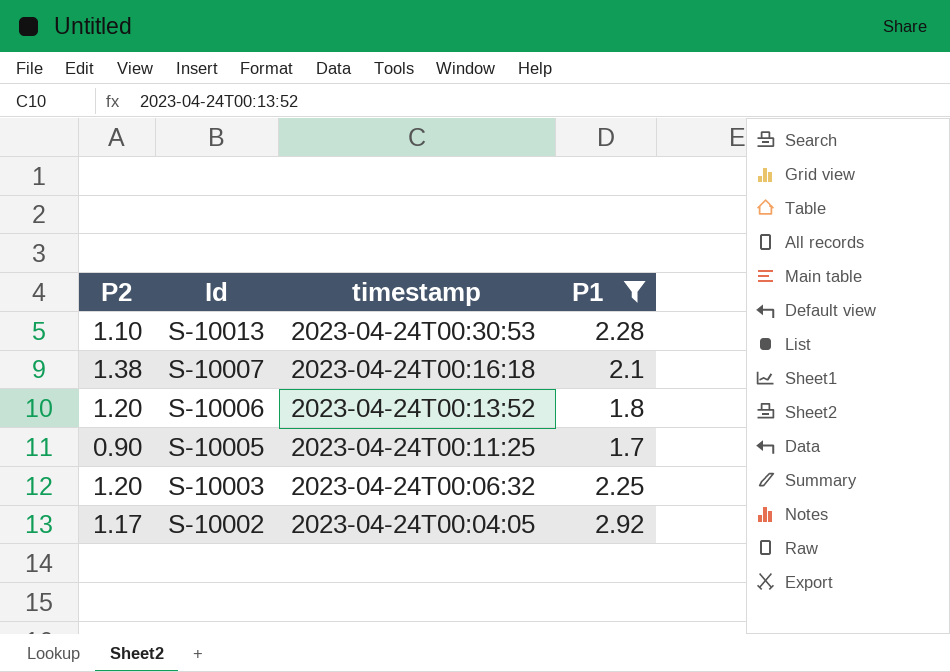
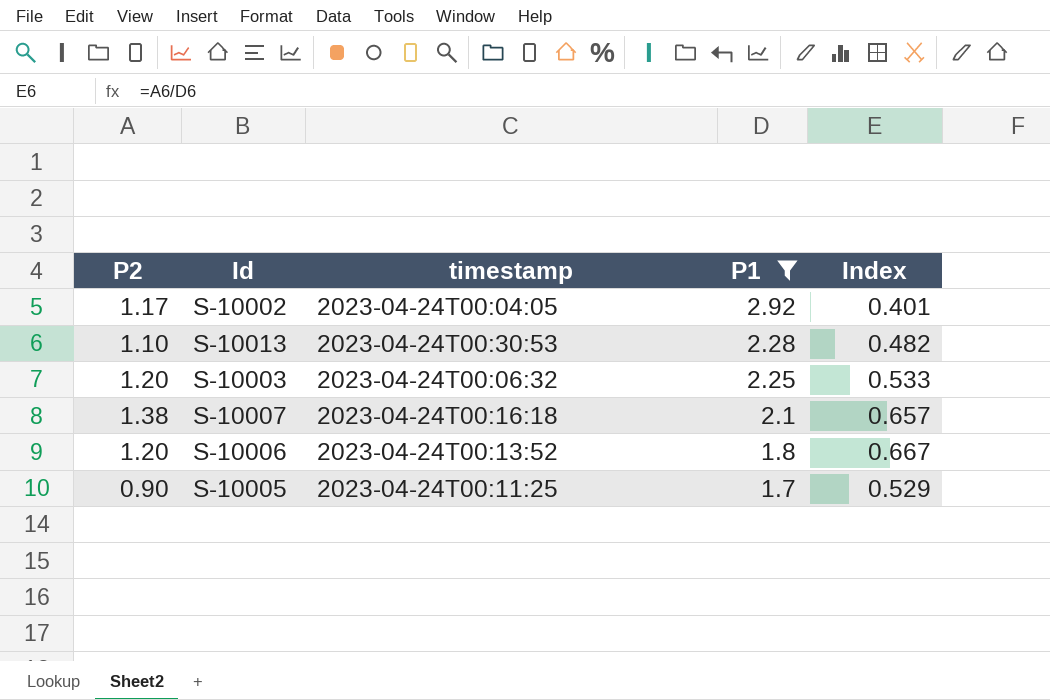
row order: Id descending -> P1 descending
column Index | formula: none -> [P2] / [P1]

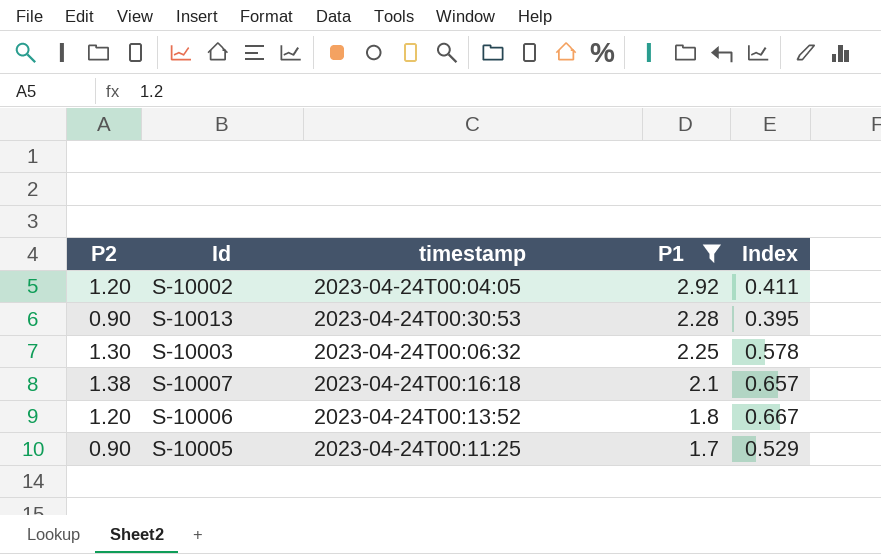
S-10002 | P2: 1.17 -> 1.20
S-10002 | Index: 0.401 -> 0.411
S-10013 | P2: 1.10 -> 0.90
S-10013 | Index: 0.482 -> 0.395
S-10003 | P2: 1.20 -> 1.30
S-10003 | Index: 0.533 -> 0.578

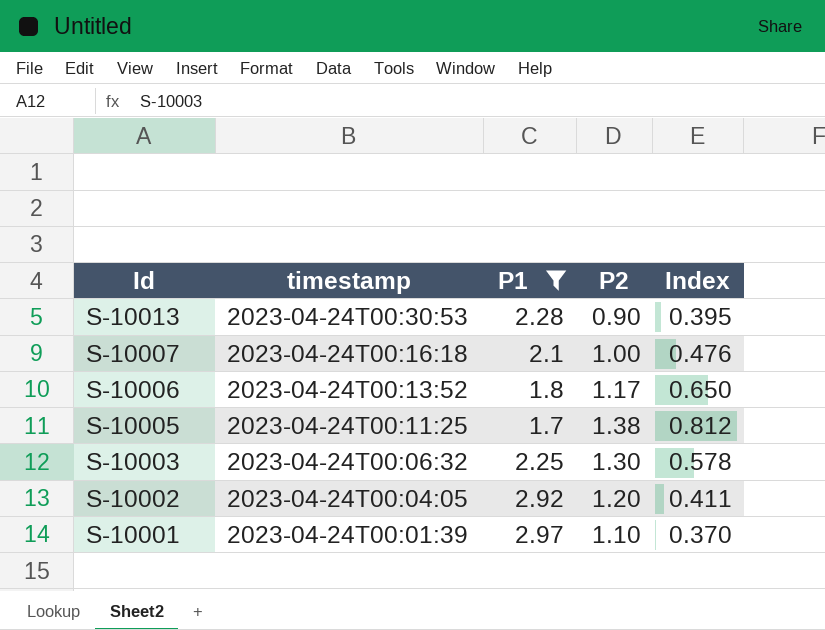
row order: P1 descending -> Id descending
column P2 | position: 1 -> 4
S-10007 | P2: 1.38 -> 1.00
S-10007 | Index: 0.657 -> 0.476
S-10006 | P2: 1.20 -> 1.17
S-10006 | Index: 0.667 -> 0.650
S-10005 | P2: 0.90 -> 1.38
S-10005 | Index: 0.529 -> 0.812
row S-10001: none -> 2023-04-24T00:01:39 | 2.97 | 1.10 | 0.370

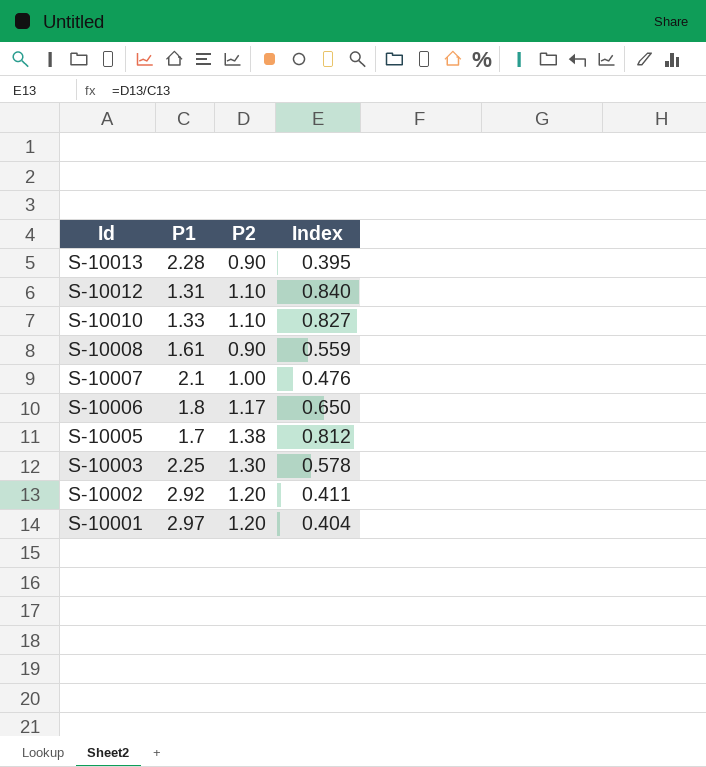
filter: P1 >= 1.7 -> none
column timestamp | position: 2 -> none
S-10001 | P2: 1.10 -> 1.20
S-10001 | Index: 0.370 -> 0.404

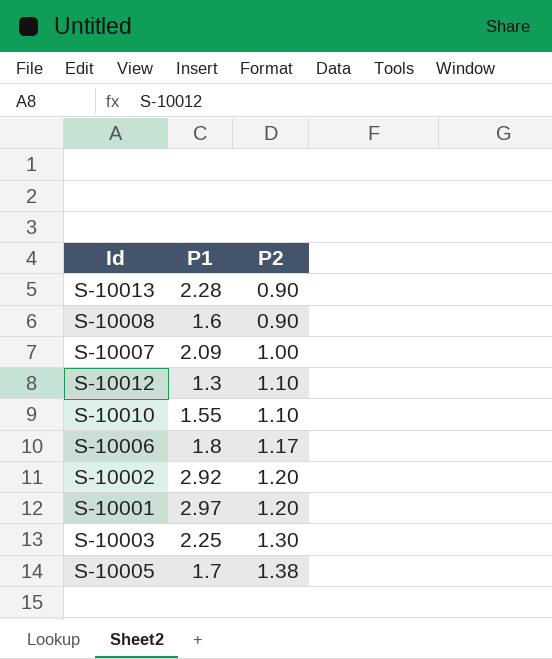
row order: Id descending -> P2 ascending
column Index | formula: [P2] / [P1] -> none
S-10008 | P1: 1.61 -> 1.6
S-10007 | P1: 2.1 -> 2.09
S-10012 | P1: 1.31 -> 1.3
S-10010 | P1: 1.33 -> 1.55

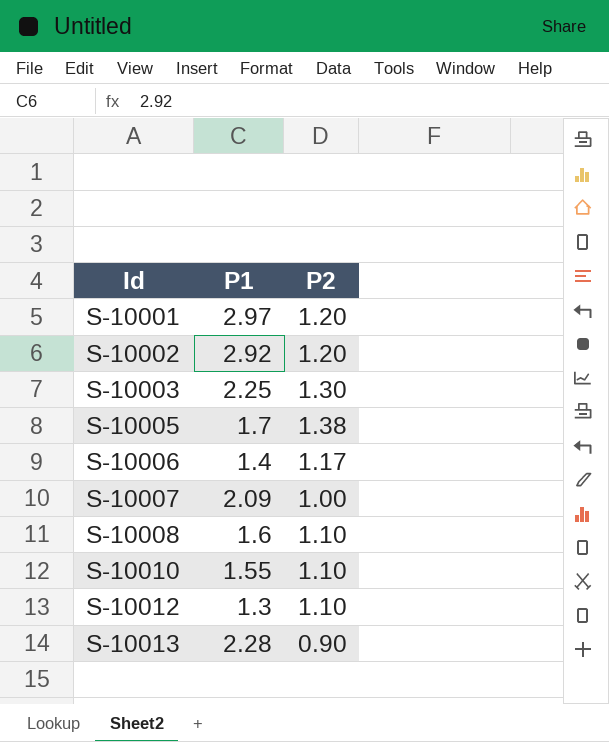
row order: P2 ascending -> Id ascending
S-10006 | P1: 1.8 -> 1.4
S-10008 | P2: 0.90 -> 1.10

